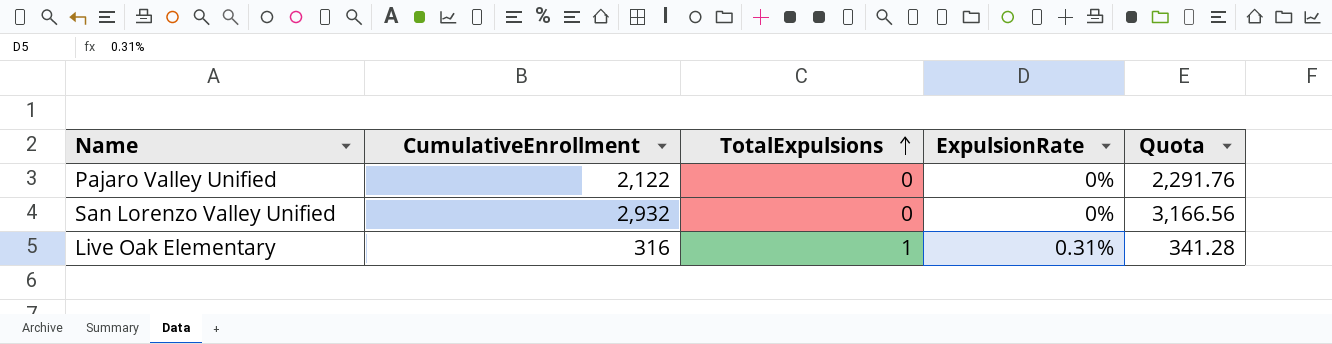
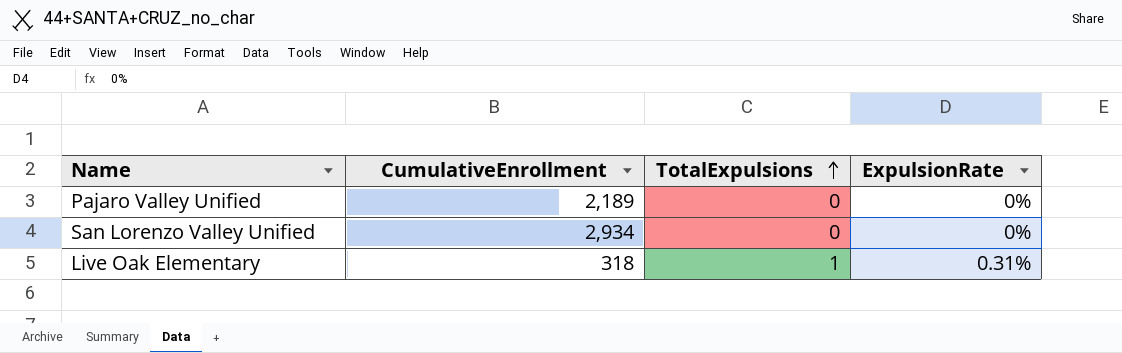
column Quota | formula: [CumulativeEnrollment] * 1.08 -> none
Pajaro Valley Unified | CumulativeEnrollment: 2,122 -> 2,189
San Lorenzo Valley Unified | CumulativeEnrollment: 2,932 -> 2,934
Live Oak Elementary | CumulativeEnrollment: 316 -> 318

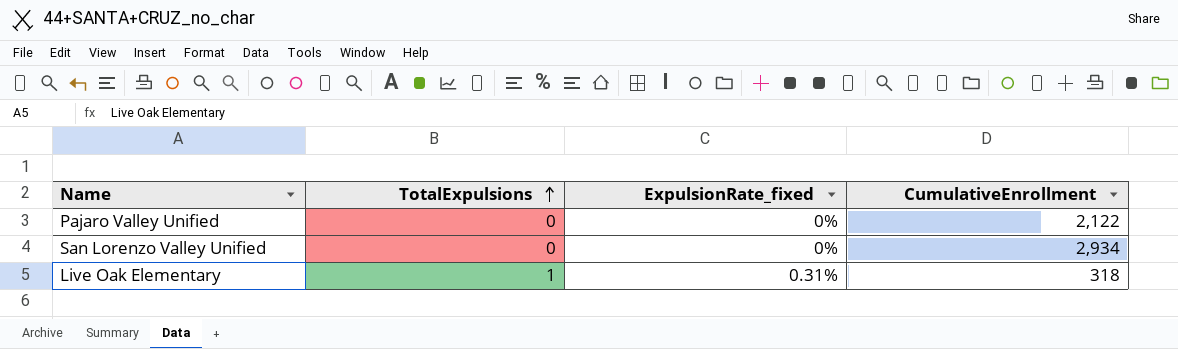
column name: ExpulsionRate -> ExpulsionRate_fixed
column CumulativeEnrollment | position: 2 -> 4
Pajaro Valley Unified | CumulativeEnrollment: 2,189 -> 2,122

